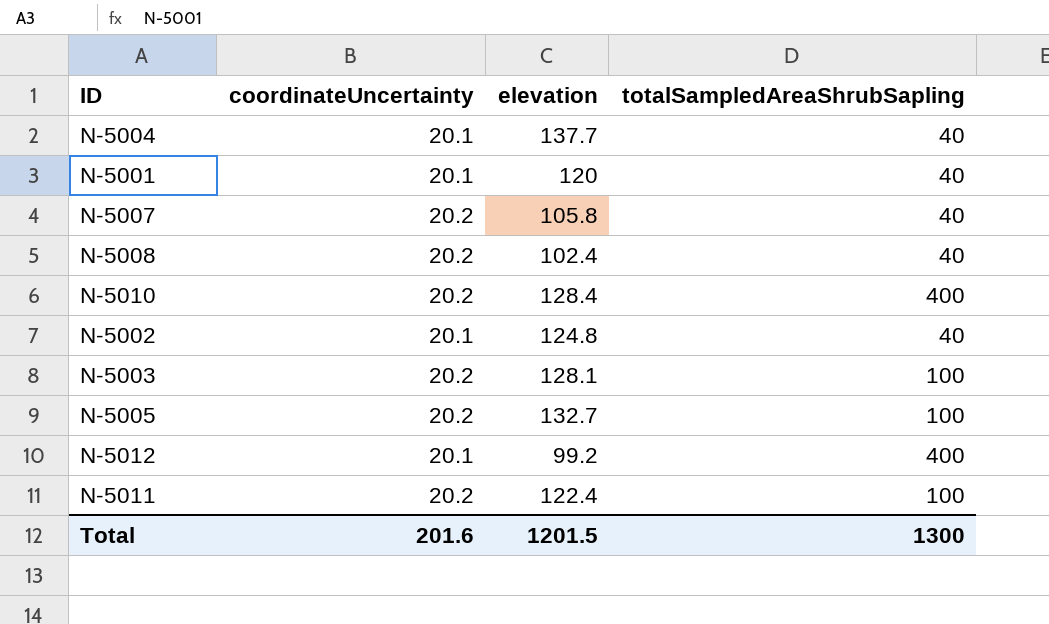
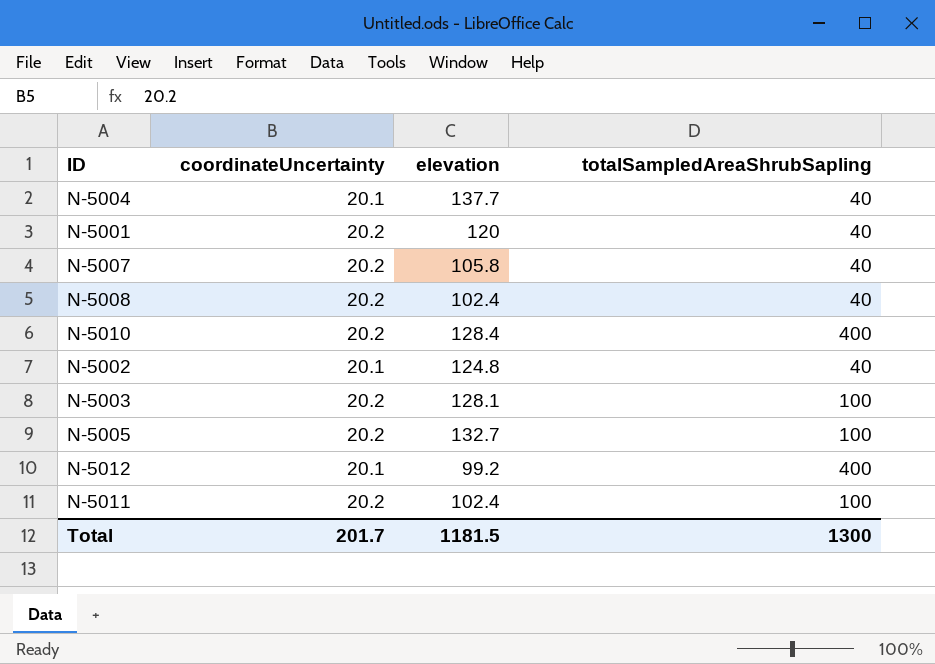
N-5001 | coordinateUncertainty: 20.1 -> 20.2
N-5011 | elevation: 122.4 -> 102.4
Total | coordinateUncertainty: 201.6 -> 201.7
Total | elevation: 1201.5 -> 1181.5

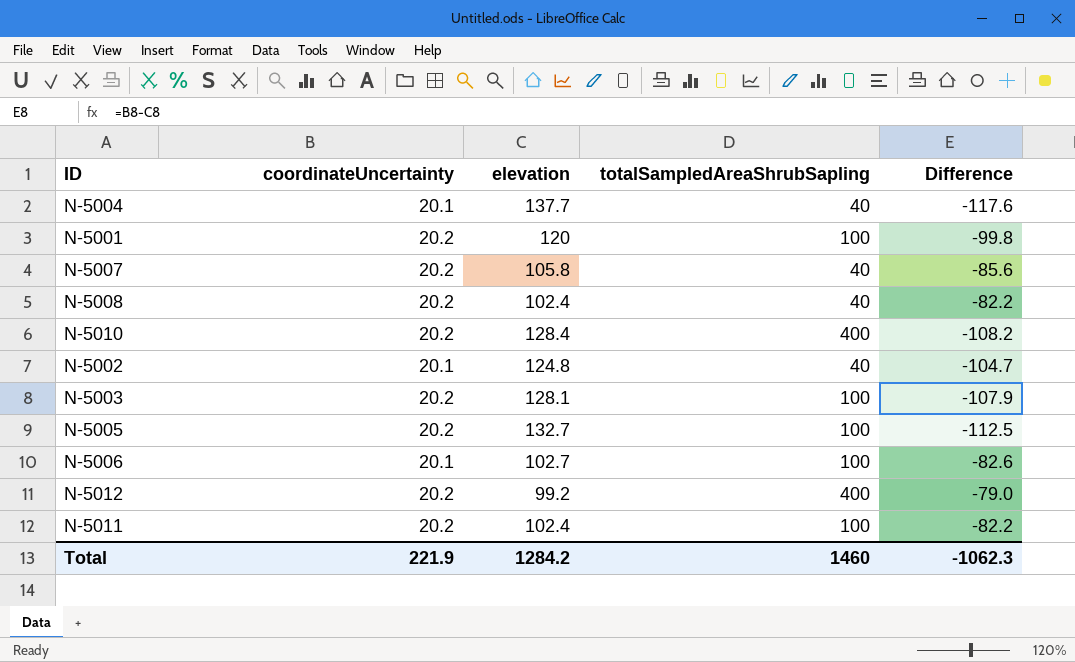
column Difference | formula: none -> [coordinateUncertainty] - [elevation]
N-5001 | totalSampledAreaShrubSapling: 40 -> 100
row N-5006: none -> 20.1 | 102.7 | 100 | -82.6
N-5012 | coordinateUncertainty: 20.1 -> 20.2
Total | coordinateUncertainty: 201.7 -> 221.9
Total | elevation: 1181.5 -> 1284.2
Total | totalSampledAreaShrubSapling: 1300 -> 1460

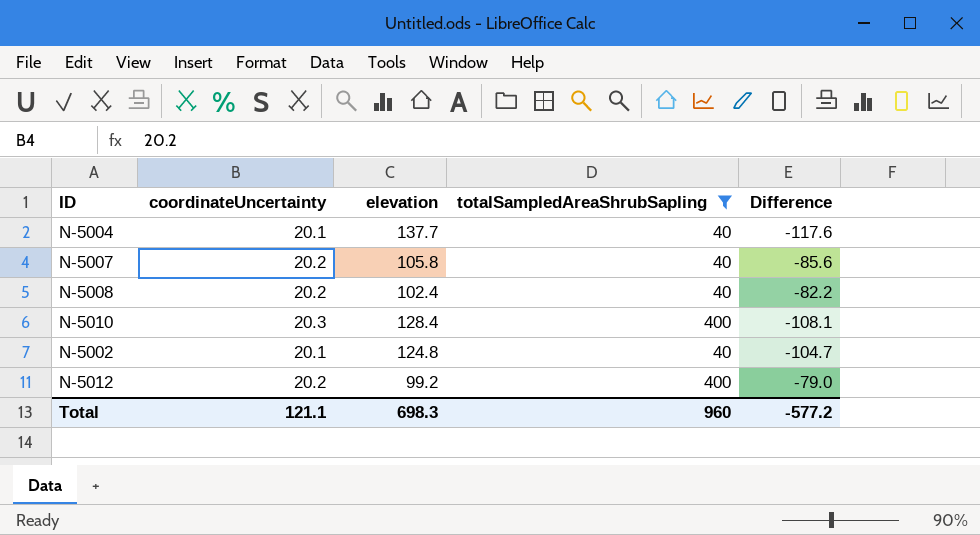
filter: none -> totalSampledAreaShrubSapling != 100
N-5010 | coordinateUncertainty: 20.2 -> 20.3
N-5010 | Difference: -108.2 -> -108.1
Total | coordinateUncertainty: 221.9 -> 121.1
Total | elevation: 1284.2 -> 698.3
Total | totalSampledAreaShrubSapling: 1460 -> 960
Total | Difference: -1062.3 -> -577.2

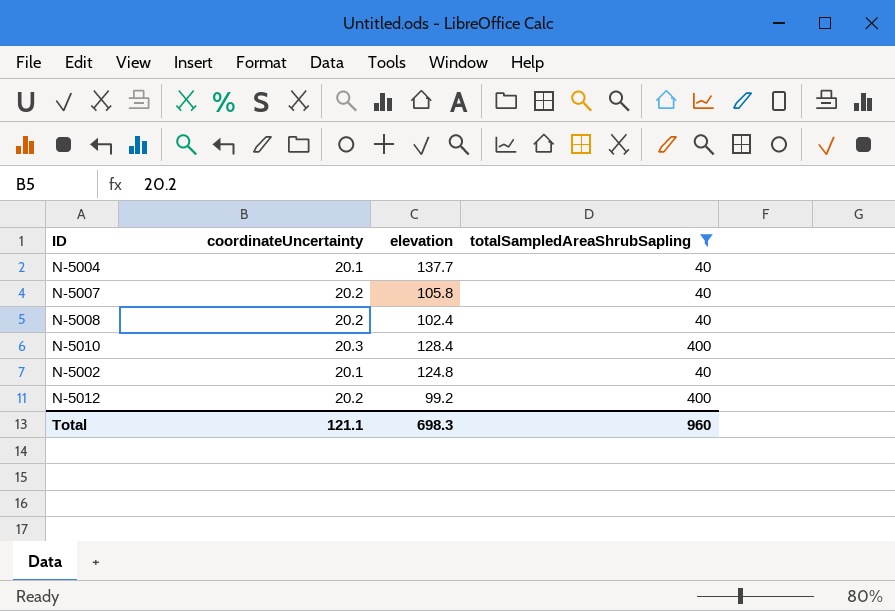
column Difference | formula: [coordinateUncertainty] - [elevation] -> none

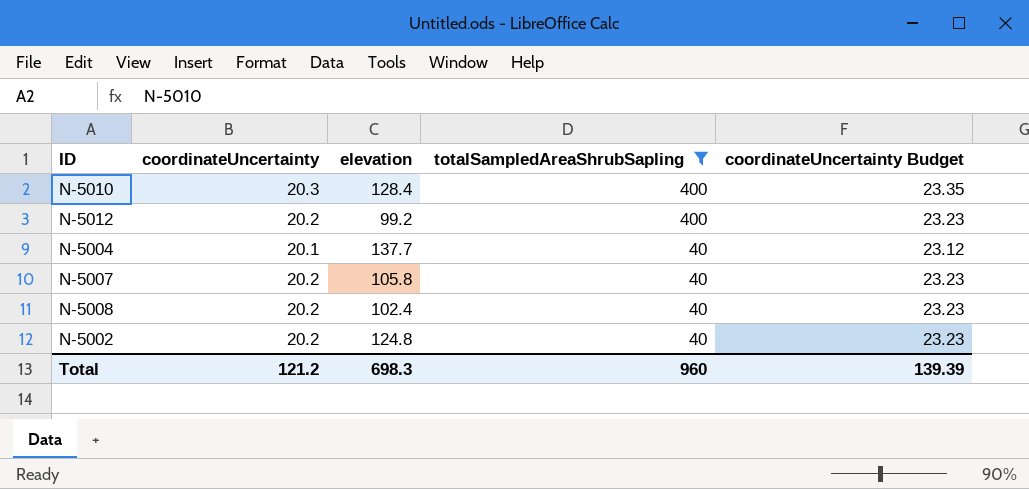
row order: none -> totalSampledAreaShrubSapling descending
column coordinateUncertainty Budget | formula: none -> [coordinateUncertainty] * 1.15
N-5002 | coordinateUncertainty: 20.1 -> 20.2
Total | coordinateUncertainty: 121.1 -> 121.2

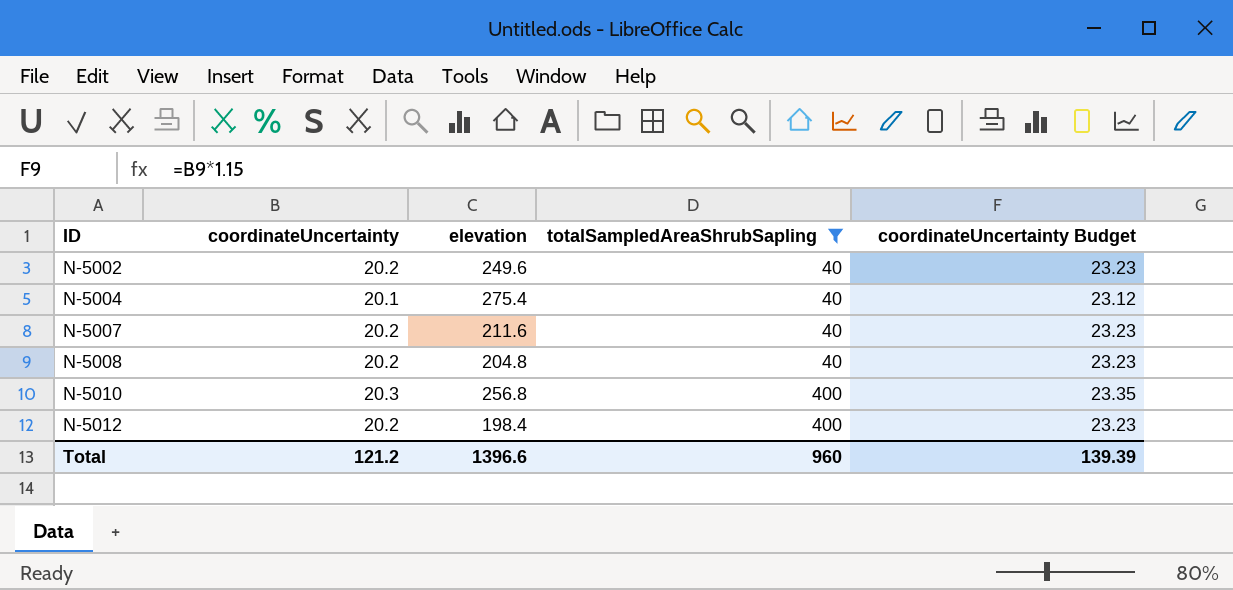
row order: totalSampledAreaShrubSapling descending -> ID ascending
N-5002 | elevation: 124.8 -> 249.6
N-5004 | elevation: 137.7 -> 275.4
N-5007 | elevation: 105.8 -> 211.6
N-5008 | elevation: 102.4 -> 204.8
N-5010 | elevation: 128.4 -> 256.8
N-5012 | elevation: 99.2 -> 198.4
Total | elevation: 698.3 -> 1396.6

